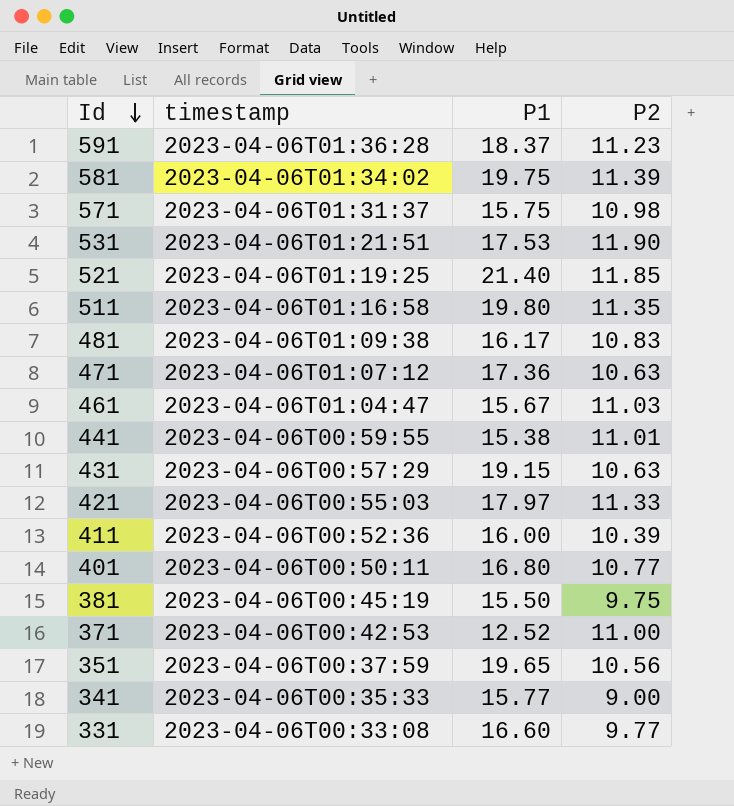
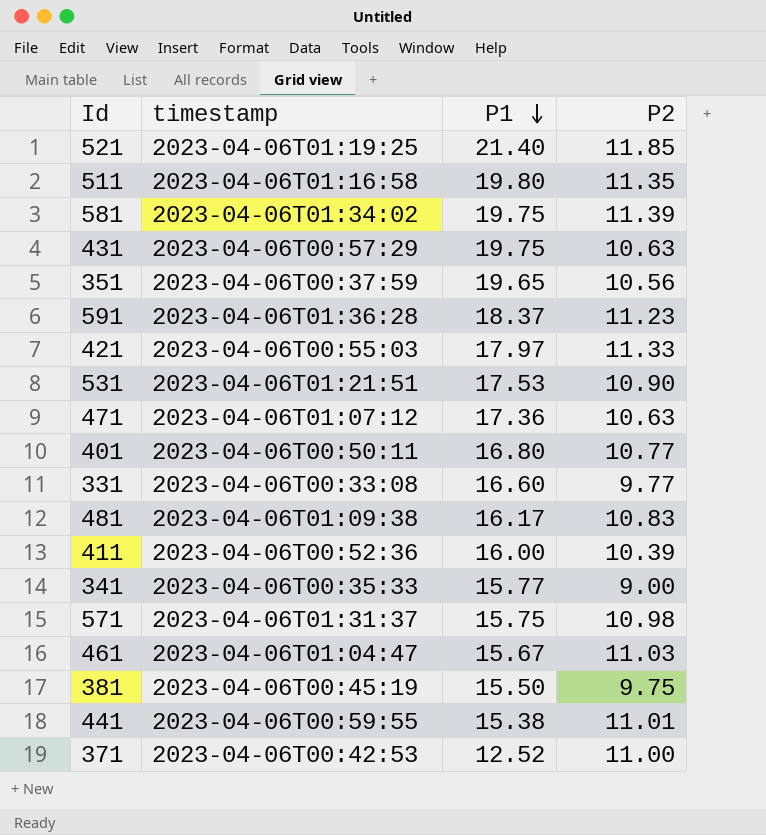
row order: Id descending -> P1 descending
431 | P1: 19.15 -> 19.75
531 | P2: 11.90 -> 10.90

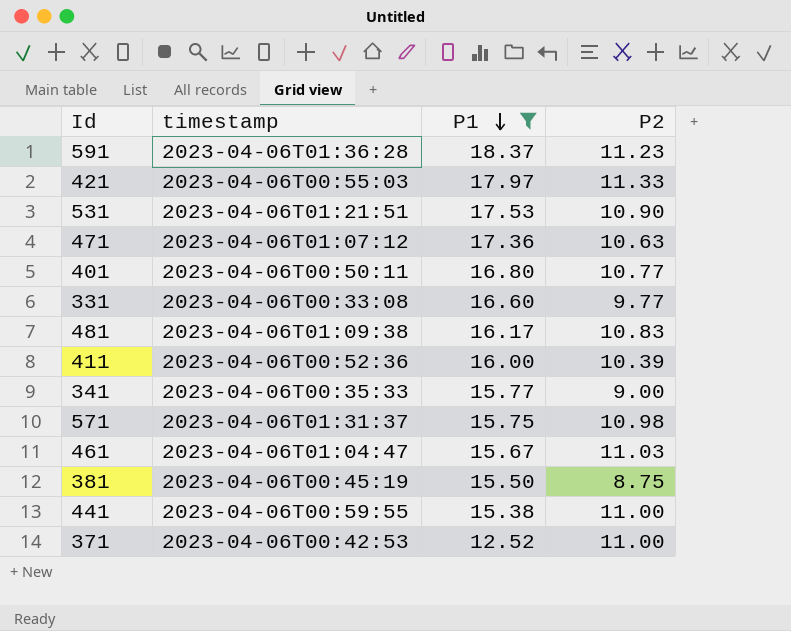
filter: none -> P1 <= 18.37
381 | P2: 9.75 -> 8.75
441 | P2: 11.01 -> 11.00

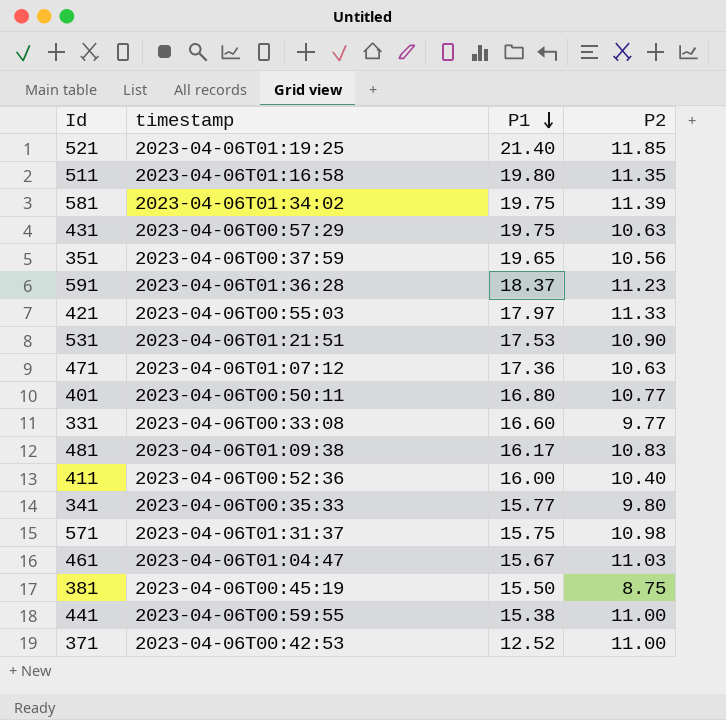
filter: P1 <= 18.37 -> none
411 | P2: 10.39 -> 10.40
341 | P2: 9.00 -> 9.80

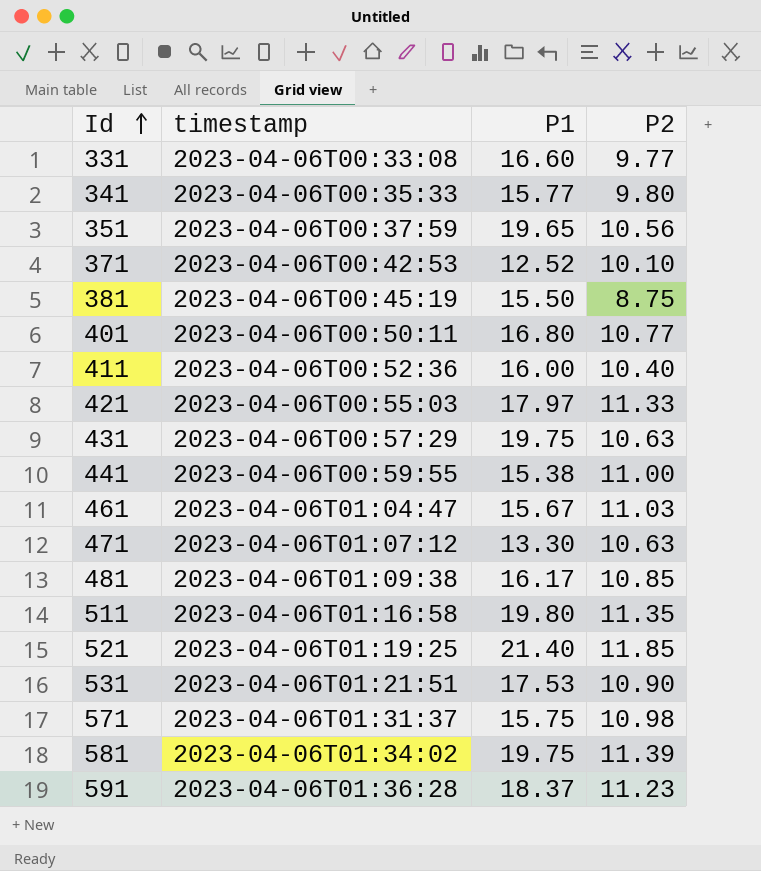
row order: P1 descending -> Id ascending
371 | P2: 11.00 -> 10.10
471 | P1: 17.36 -> 13.30
481 | P2: 10.83 -> 10.85

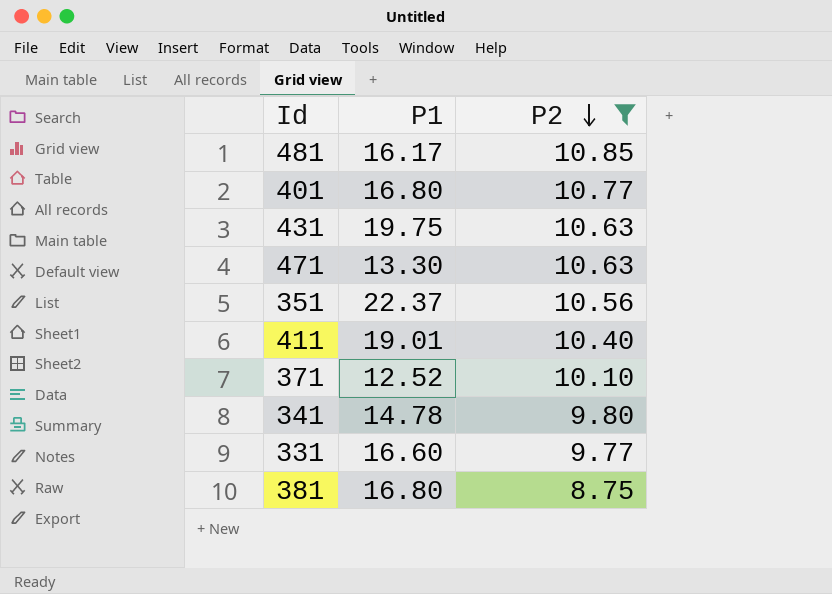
filter: none -> P2 <= 10.85
row order: Id ascending -> P2 descending
column timestamp | position: 2 -> none
351 | P1: 19.65 -> 22.37
411 | P1: 16.00 -> 19.01
341 | P1: 15.77 -> 14.78
381 | P1: 15.50 -> 16.80

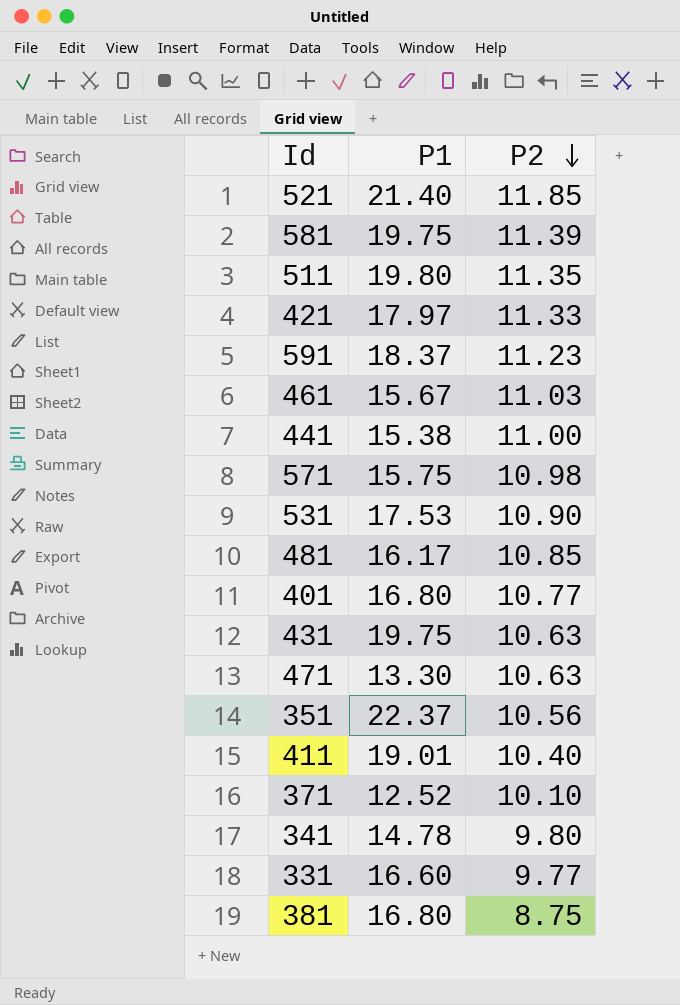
filter: P2 <= 10.85 -> none

